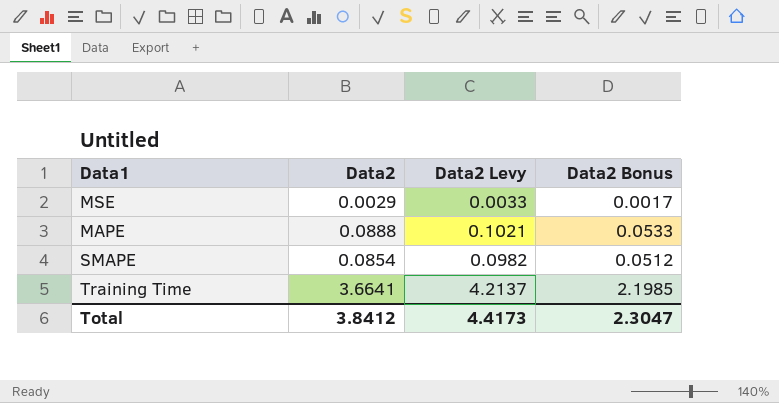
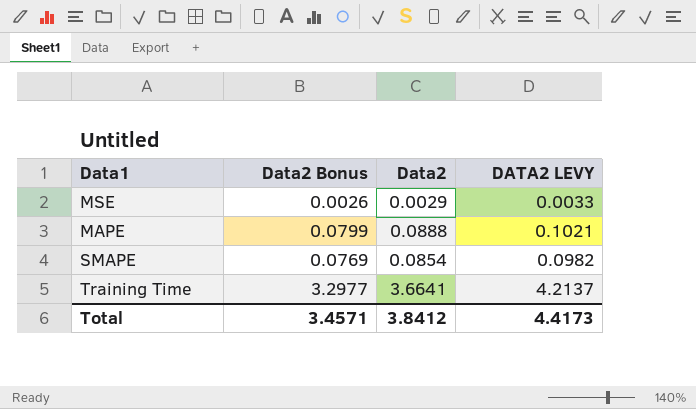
column Data2 Bonus | formula: [Data2] * 0.6 -> [Data2] * 0.9
column Data2 Bonus | position: 4 -> 2
column name: Data2 Levy -> DATA2 LEVY
Total | Data2 Bonus: 2.3047 -> 3.4571

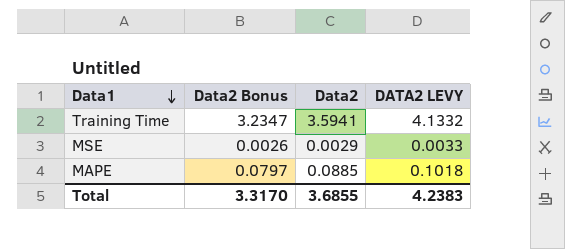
row order: none -> Data1 descending
row SMAPE: 0.0769 | 0.0854 | 0.0982 -> none
Training Time | Data2 Bonus: 3.2977 -> 3.2347
Training Time | Data2: 3.6641 -> 3.5941
Training Time | DATA2 LEVY: 4.2137 -> 4.1332
MAPE | Data2 Bonus: 0.0799 -> 0.0797
MAPE | Data2: 0.0888 -> 0.0885
MAPE | DATA2 LEVY: 0.1021 -> 0.1018
Total | Data2 Bonus: 3.4571 -> 3.3170
Total | Data2: 3.8412 -> 3.6855
Total | DATA2 LEVY: 4.4173 -> 4.2383

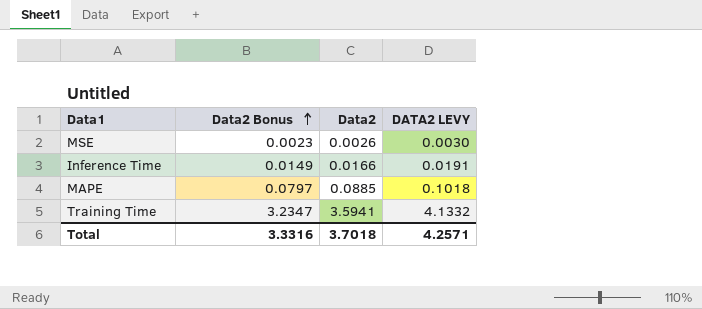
row order: Data1 descending -> Data2 Bonus ascending
MSE | Data2 Bonus: 0.0026 -> 0.0023
MSE | Data2: 0.0029 -> 0.0026
MSE | DATA2 LEVY: 0.0033 -> 0.0030
row Inference Time: none -> 0.0149 | 0.0166 | 0.0191
Total | Data2 Bonus: 3.3170 -> 3.3316
Total | Data2: 3.6855 -> 3.7018
Total | DATA2 LEVY: 4.2383 -> 4.2571

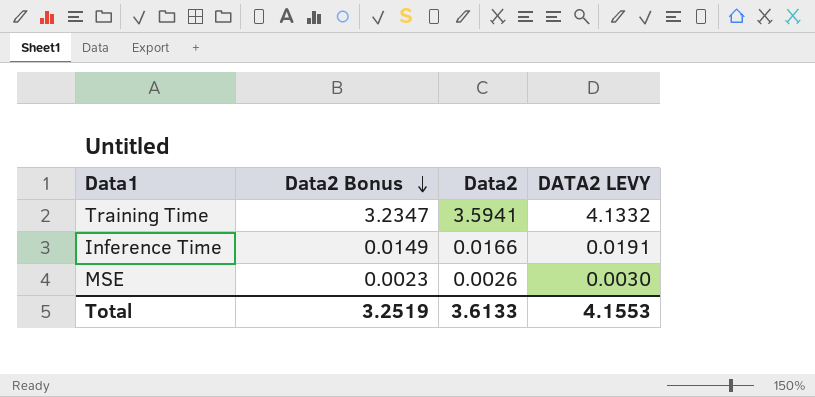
row order: Data2 Bonus ascending -> Data2 Bonus descending
row MAPE: 0.0797 | 0.0885 | 0.1018 -> none
Total | Data2 Bonus: 3.3316 -> 3.2519
Total | Data2: 3.7018 -> 3.6133
Total | DATA2 LEVY: 4.2571 -> 4.1553

